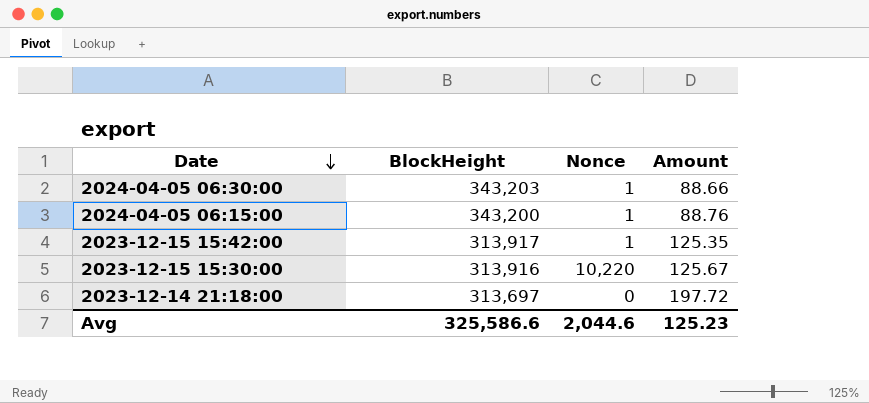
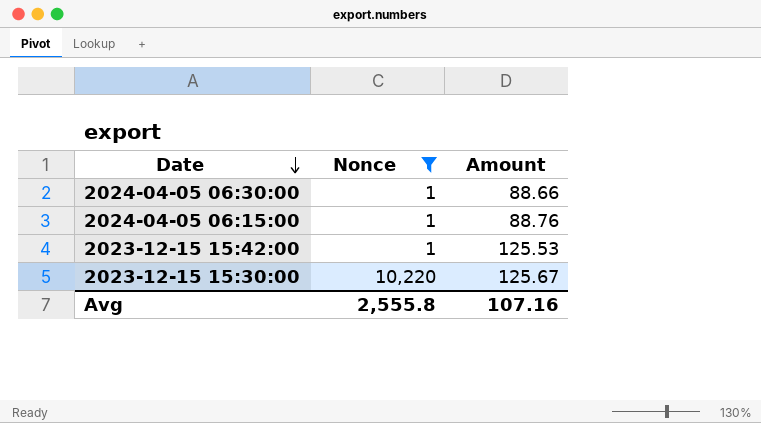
filter: none -> Nonce != 0
column BlockHeight | position: 2 -> none
2023-12-15 15:42:00 | Amount: 125.35 -> 125.53
Avg | Nonce: 2,044.6 -> 2,555.8
Avg | Amount: 125.23 -> 107.16

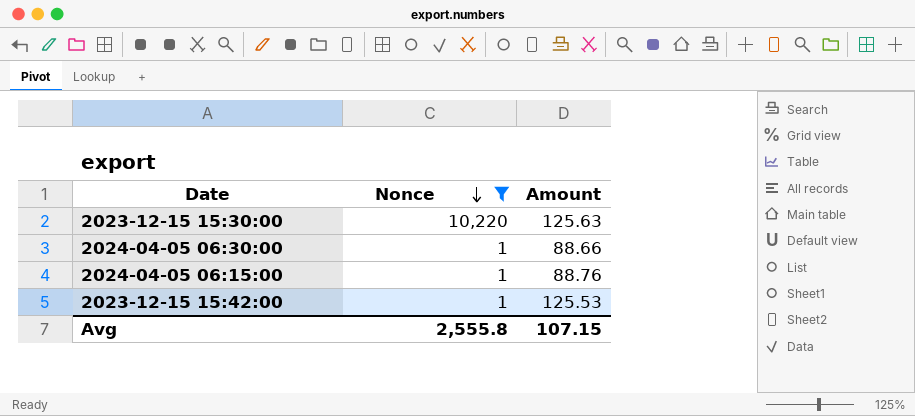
row order: Date descending -> Nonce descending
2023-12-15 15:30:00 | Amount: 125.67 -> 125.63
Avg | Amount: 107.16 -> 107.15

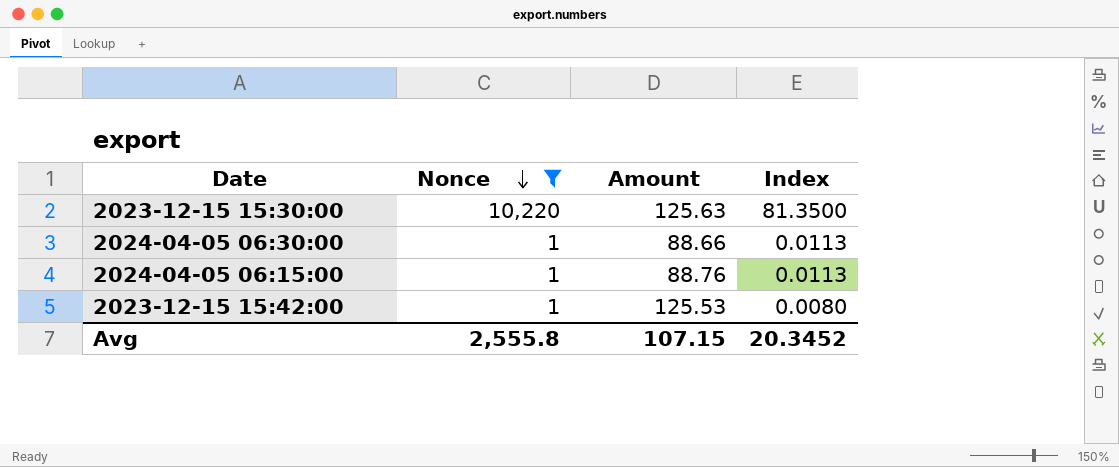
column Index | formula: none -> [Nonce] / [Amount]

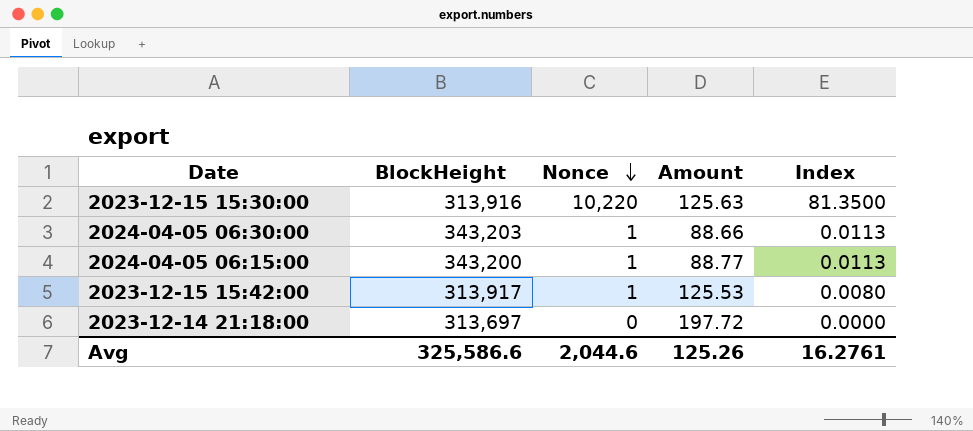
filter: Nonce != 0 -> none
column BlockHeight | position: none -> 2
2024-04-05 06:15:00 | Amount: 88.76 -> 88.77
Avg | Nonce: 2,555.8 -> 2,044.6
Avg | Amount: 107.15 -> 125.26
Avg | Index: 20.3452 -> 16.2761

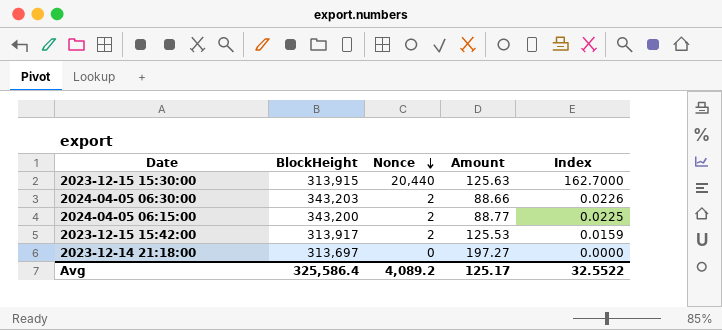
2023-12-15 15:30:00 | BlockHeight: 313,916 -> 313,915
2023-12-15 15:30:00 | Nonce: 10,220 -> 20,440
2023-12-15 15:30:00 | Index: 81.3500 -> 162.7000
2024-04-05 06:30:00 | Nonce: 1 -> 2
2024-04-05 06:30:00 | Index: 0.0113 -> 0.0226
2024-04-05 06:15:00 | Nonce: 1 -> 2
2024-04-05 06:15:00 | Index: 0.0113 -> 0.0225
2023-12-15 15:42:00 | Nonce: 1 -> 2
2023-12-15 15:42:00 | Index: 0.0080 -> 0.0159
2023-12-14 21:18:00 | Amount: 197.72 -> 197.27
Avg | BlockHeight: 325,586.6 -> 325,586.4
Avg | Nonce: 2,044.6 -> 4,089.2
Avg | Amount: 125.26 -> 125.17
Avg | Index: 16.2761 -> 32.5522

